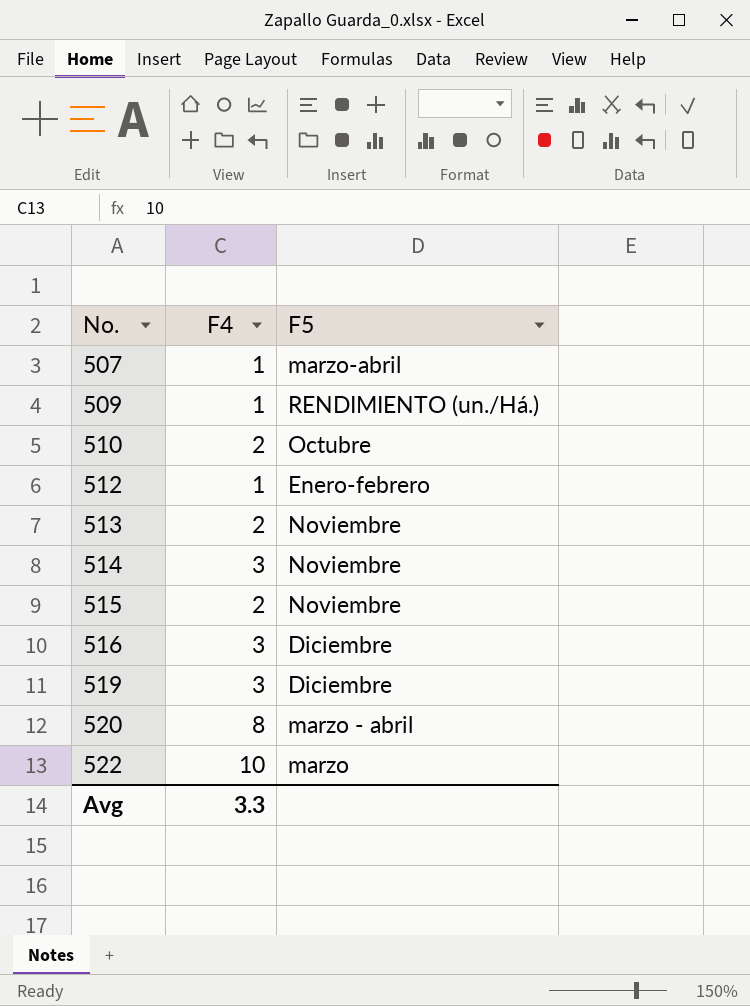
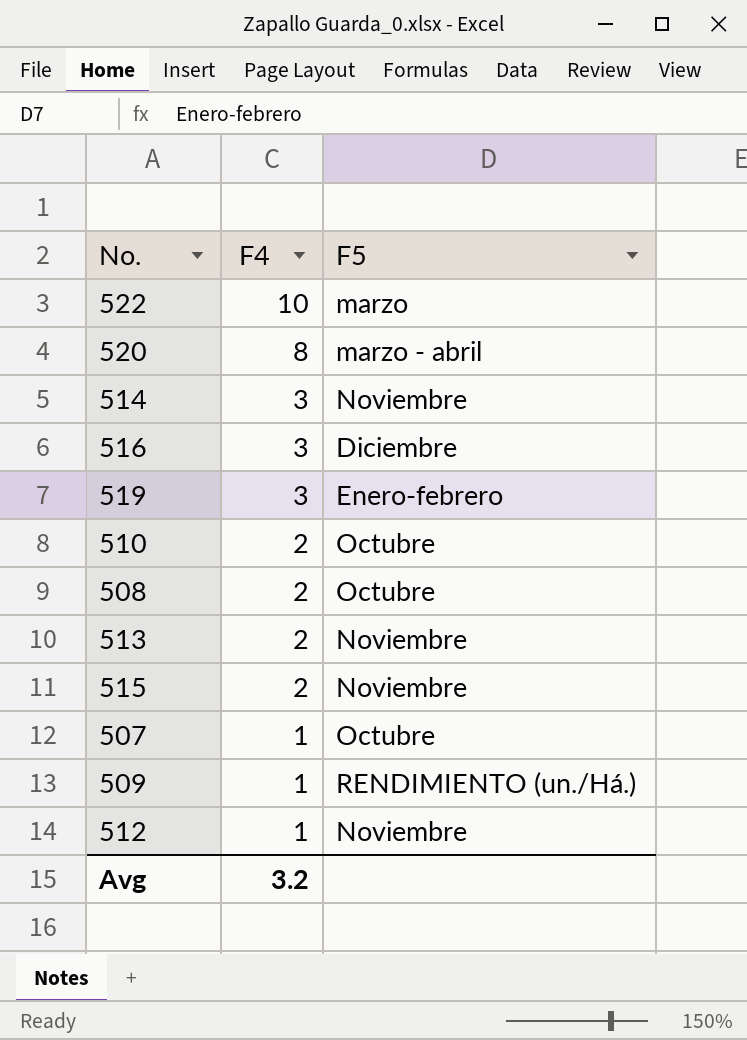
row order: No. ascending -> F4 descending
519 | F5: Diciembre -> Enero-febrero
row 508: none -> 2 | Octubre
507 | F5: marzo-abril -> Octubre
512 | F5: Enero-febrero -> Noviembre
Avg | F4: 3.3 -> 3.2

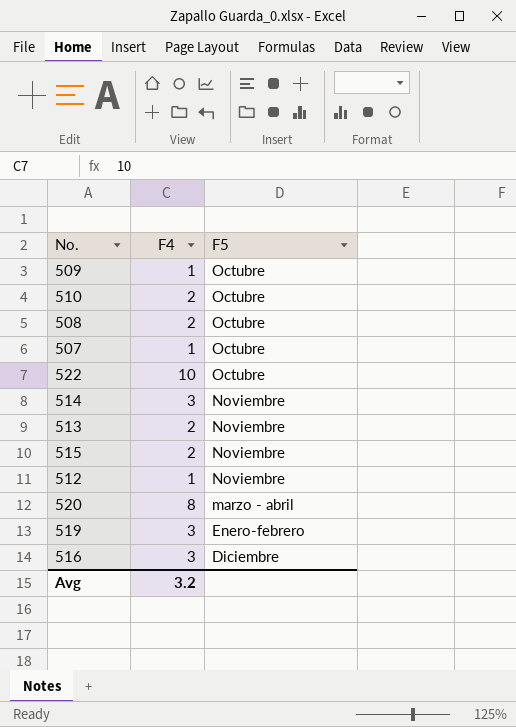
row order: F4 descending -> F5 descending
509 | F5: RENDIMIENTO (un./Há.) -> Octubre
522 | F5: marzo -> Octubre

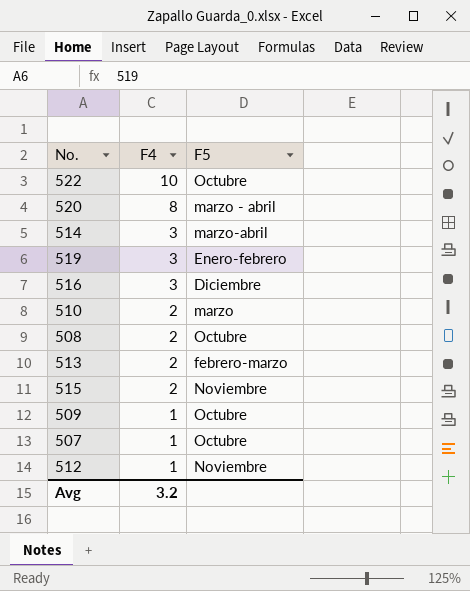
row order: F5 descending -> F4 descending
514 | F5: Noviembre -> marzo-abril
510 | F5: Octubre -> marzo
513 | F5: Noviembre -> febrero-marzo

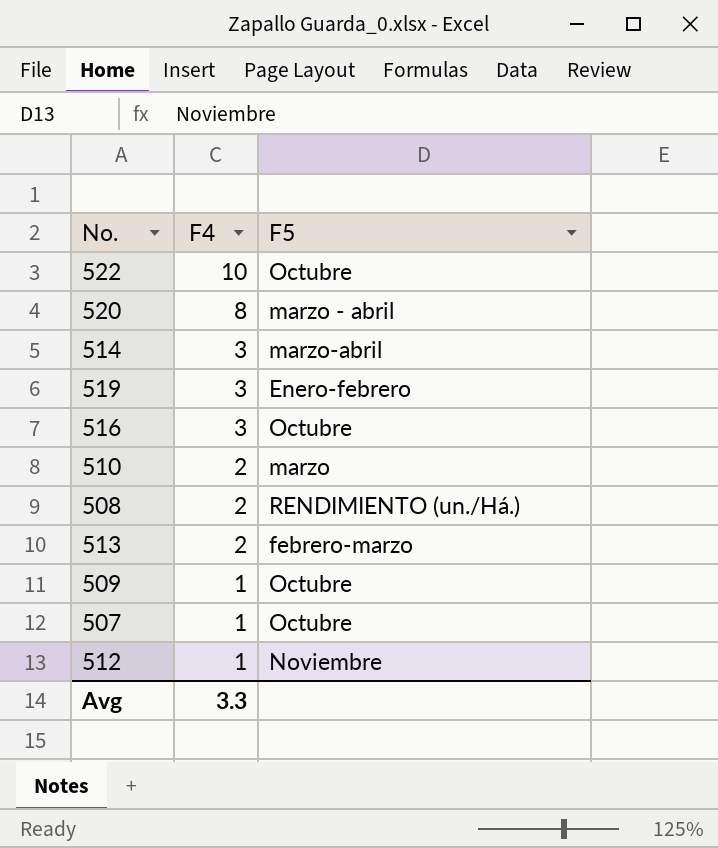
row 515: 2 | Noviembre -> none
516 | F5: Diciembre -> Octubre
508 | F5: Octubre -> RENDIMIENTO (un./Há.)
Avg | F4: 3.2 -> 3.3

